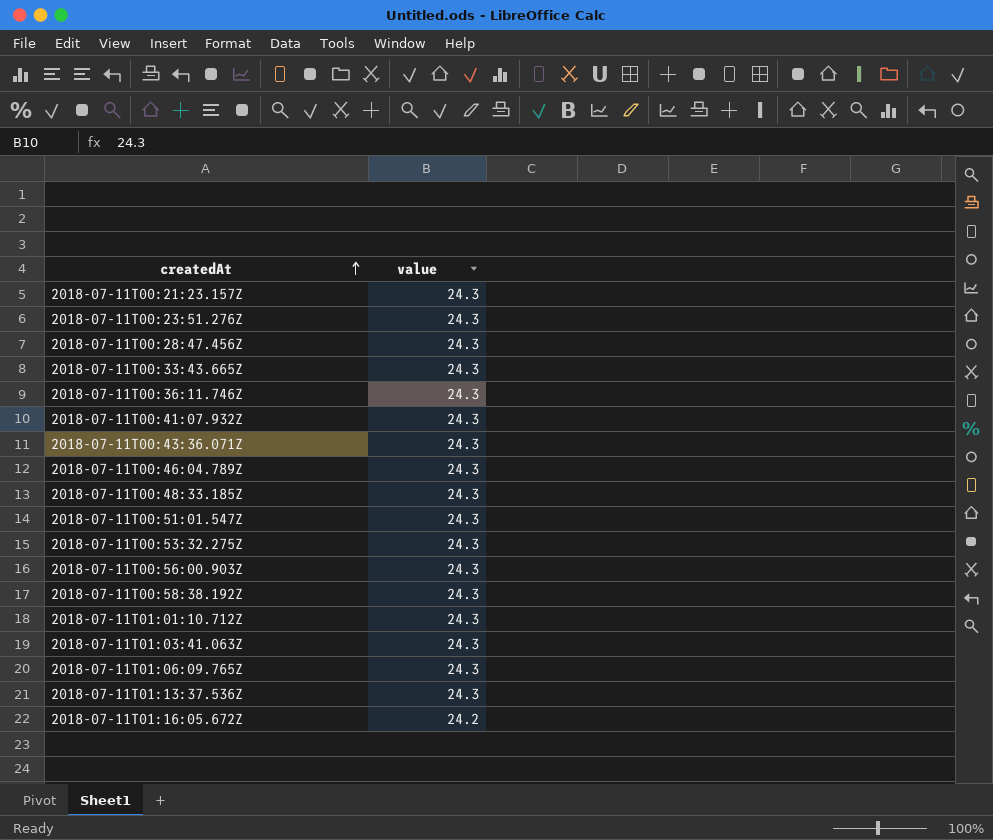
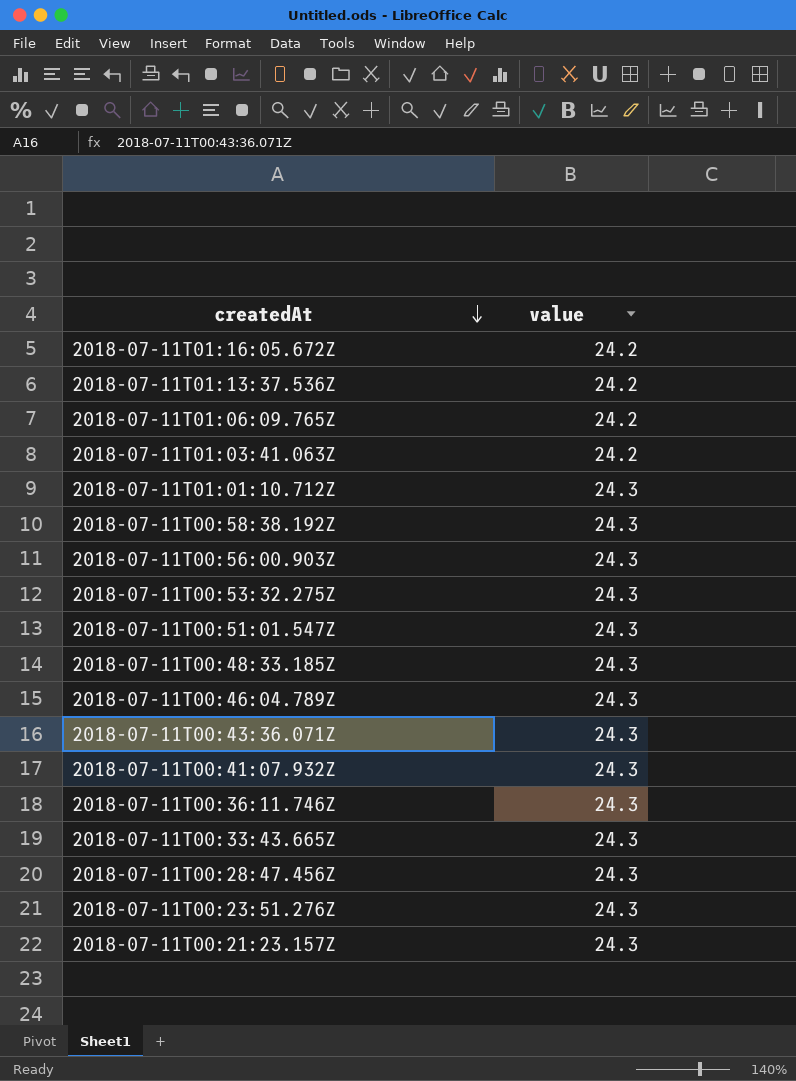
row order: createdAt ascending -> createdAt descending
2018-07-11T01:13:37.536Z | value: 24.3 -> 24.2
2018-07-11T01:06:09.765Z | value: 24.3 -> 24.2
2018-07-11T01:03:41.063Z | value: 24.3 -> 24.2

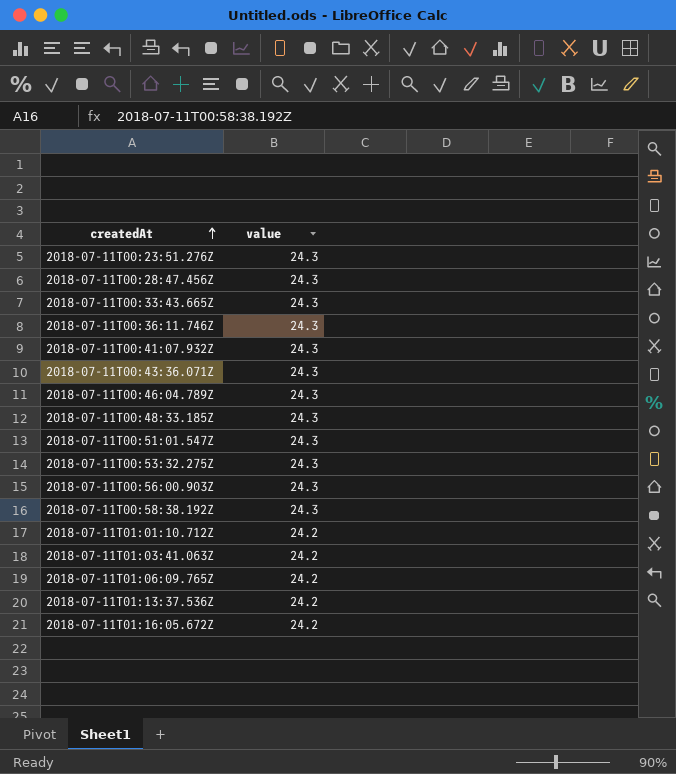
row order: createdAt descending -> createdAt ascending
row 2018-07-11T00:21:23.157Z: 24.3 -> none
2018-07-11T01:01:10.712Z | value: 24.3 -> 24.2

